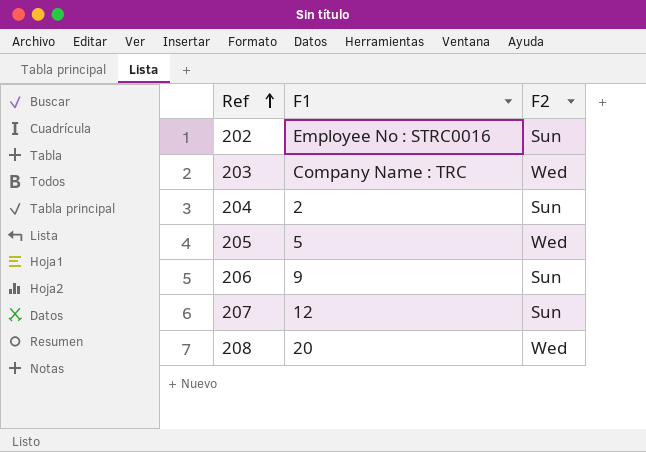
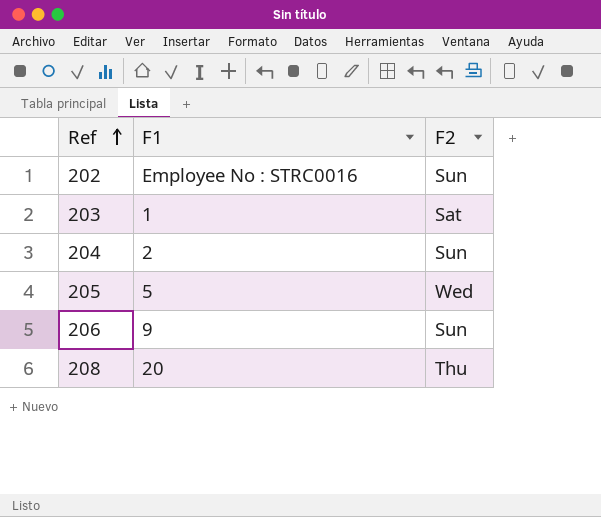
row 207: 12 | Sun -> none
203 | F1: Company Name : TRC -> 1
203 | F2: Wed -> Sat
208 | F2: Wed -> Thu

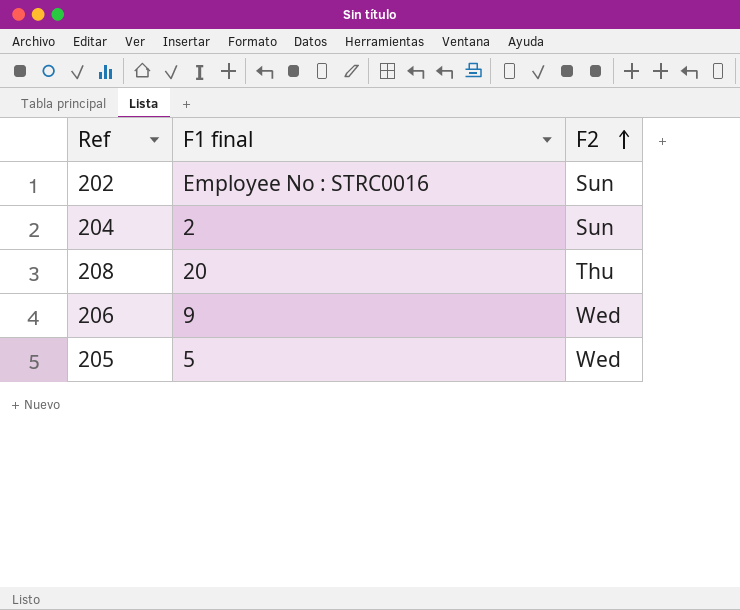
row order: Ref ascending -> F2 ascending
column name: F1 -> F1 final
row 203: 1 | Sat -> none
206 | F2: Sun -> Wed

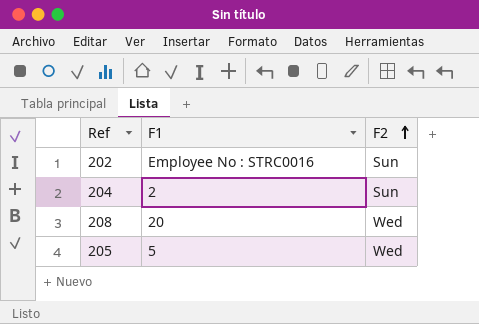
column name: F1 final -> F1
row 206: 9 | Wed -> none
208 | F2: Thu -> Wed

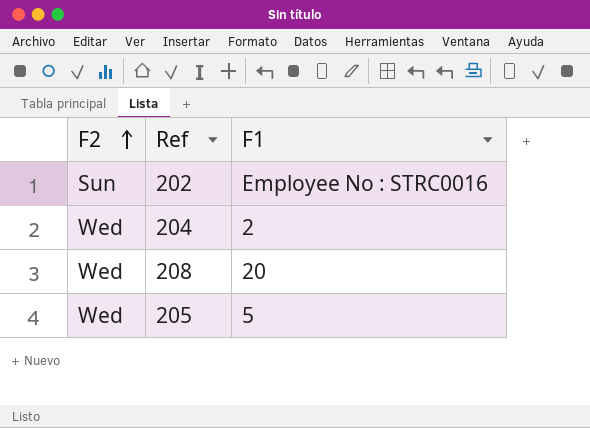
column F2 | position: 3 -> 1
204 | F2: Sun -> Wed

